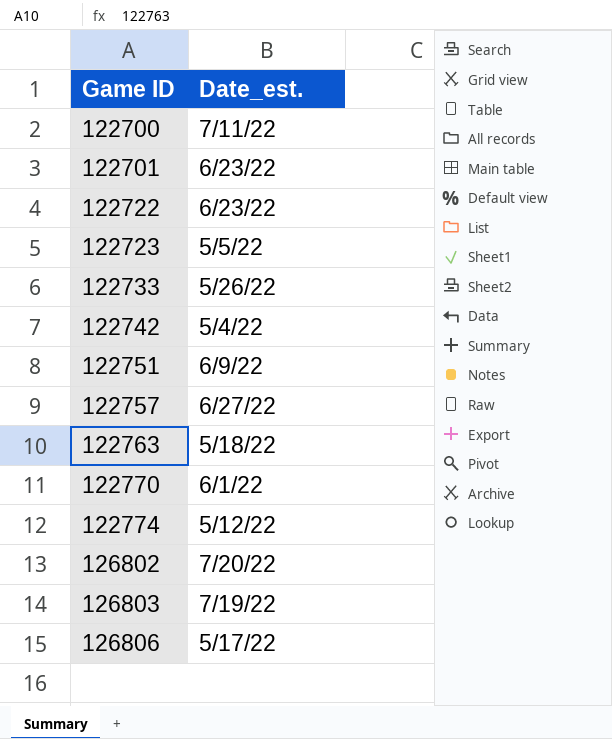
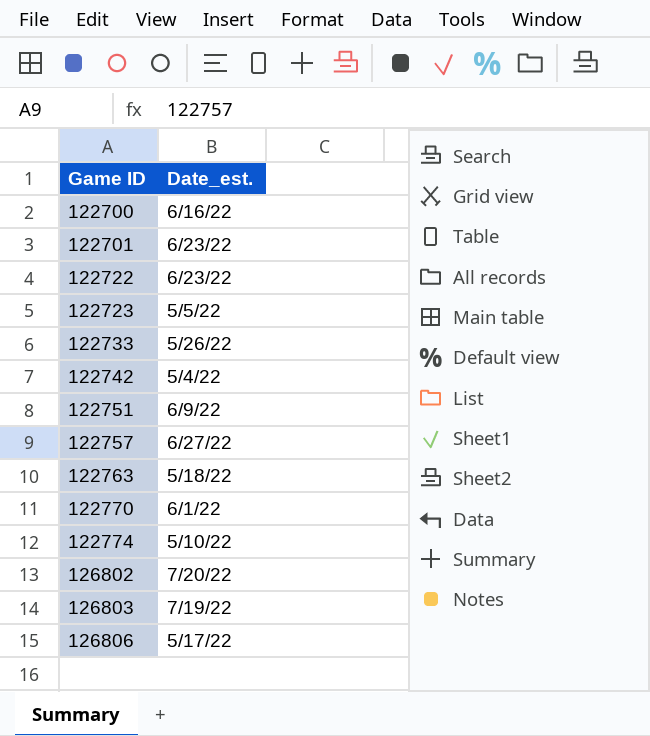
122700 | Date_est.: 7/11/22 -> 6/16/22
122774 | Date_est.: 5/12/22 -> 5/10/22

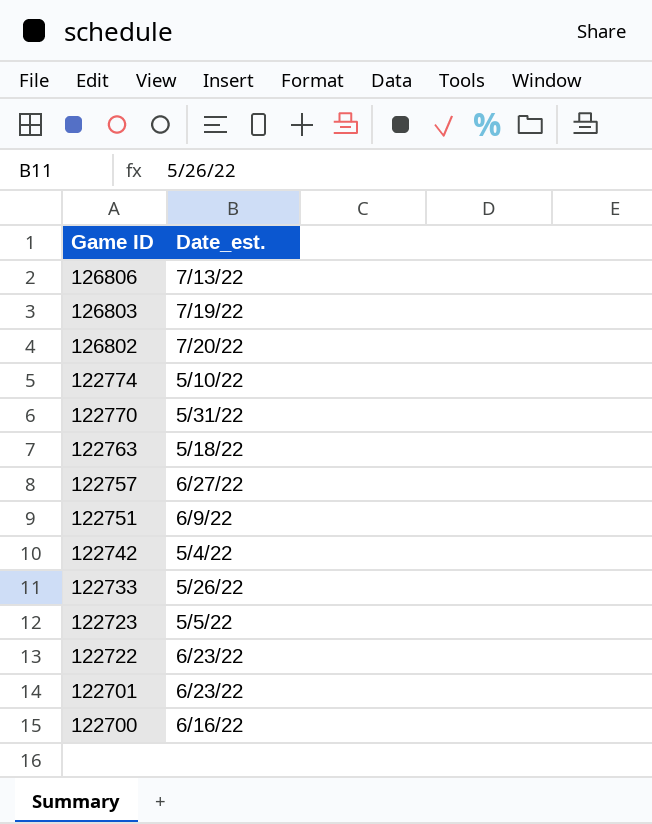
row order: Game ID ascending -> Game ID descending
126806 | Date_est.: 5/17/22 -> 7/13/22
122770 | Date_est.: 6/1/22 -> 5/31/22

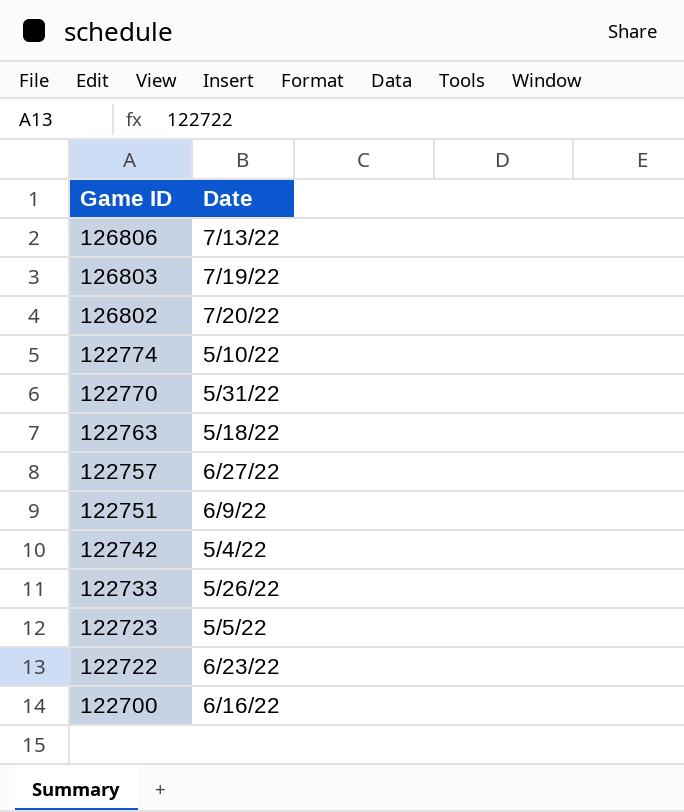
column name: Date_est. -> Date
row 122701: 6/23/22 -> none

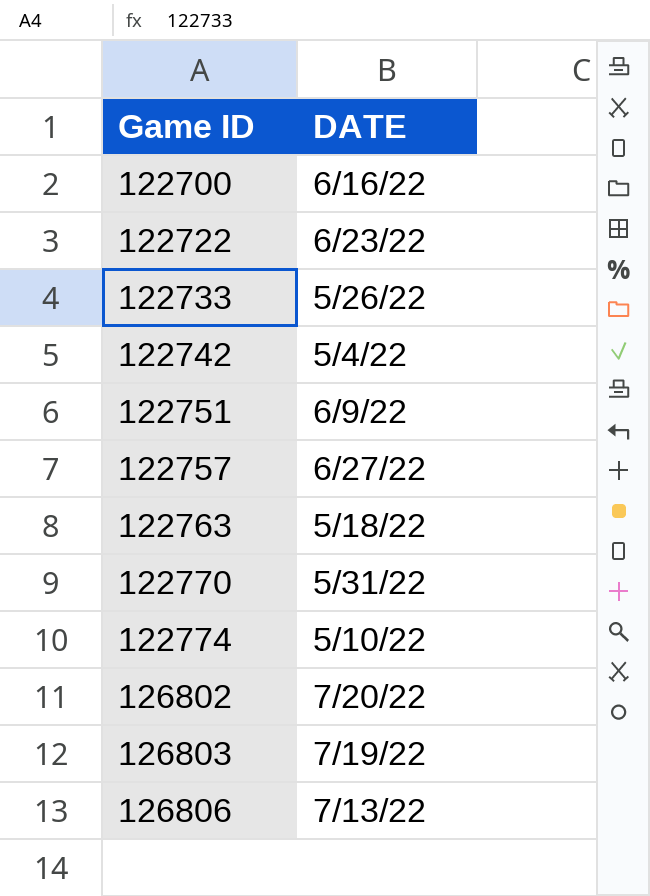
row order: Game ID descending -> Game ID ascending
column name: Date -> DATE
row 122723: 5/5/22 -> none

